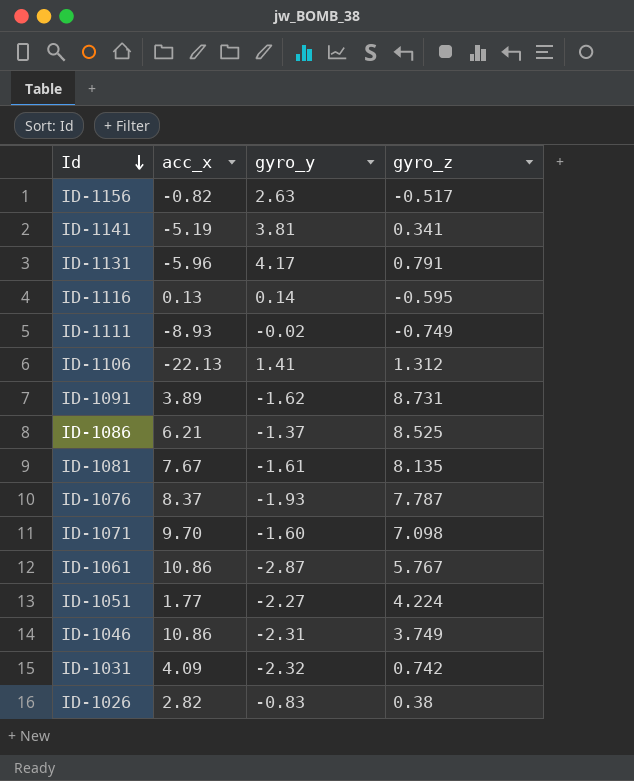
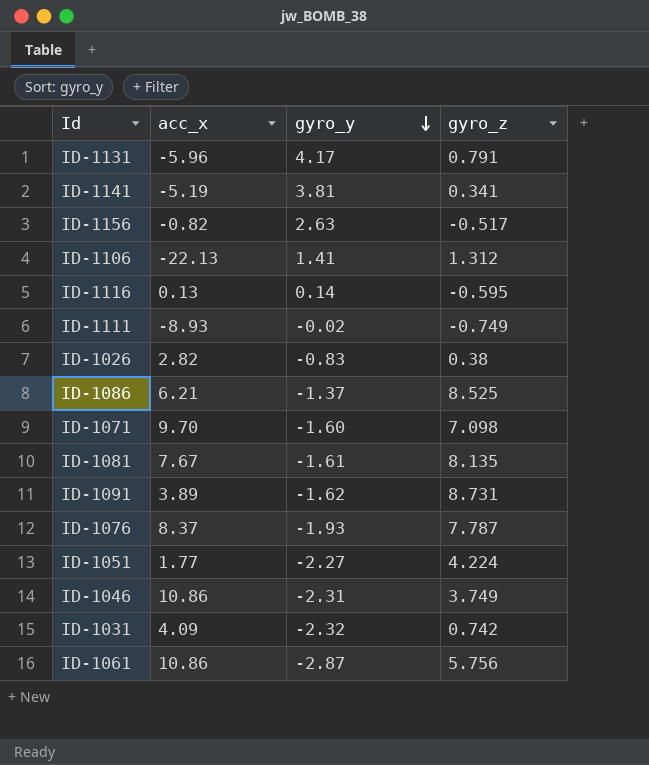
row order: Id descending -> gyro_y descending
ID-1061 | gyro_z: 5.767 -> 5.756

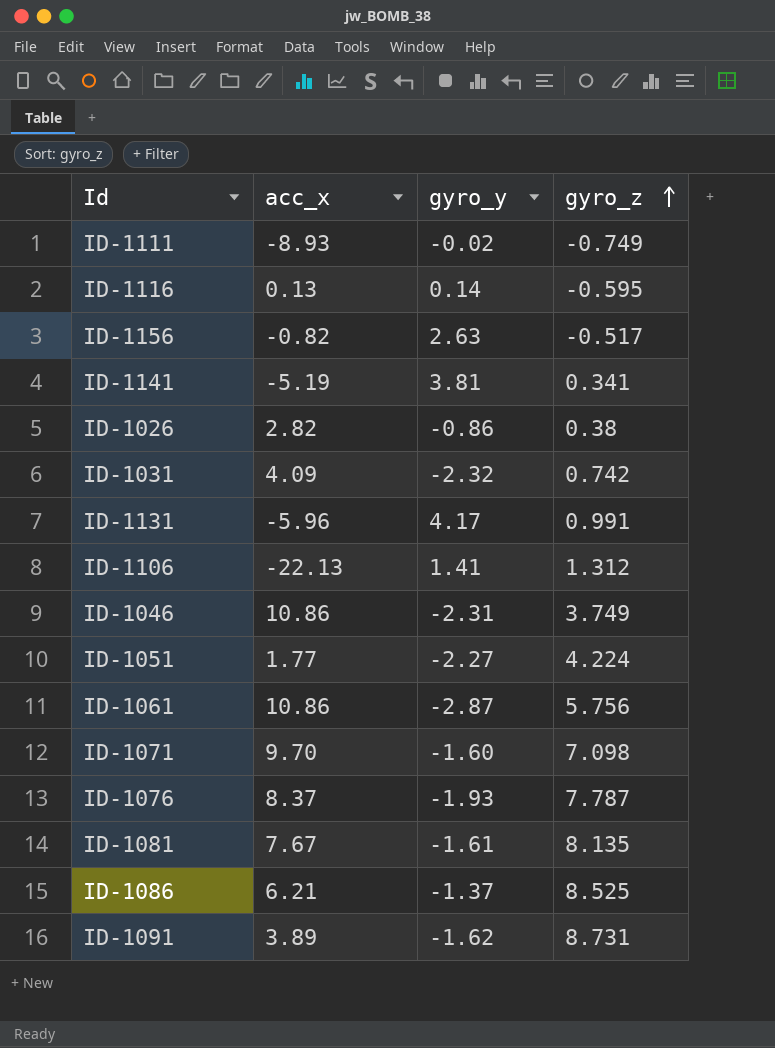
row order: gyro_y descending -> gyro_z ascending
ID-1026 | gyro_y: -0.83 -> -0.86
ID-1131 | gyro_z: 0.791 -> 0.991

